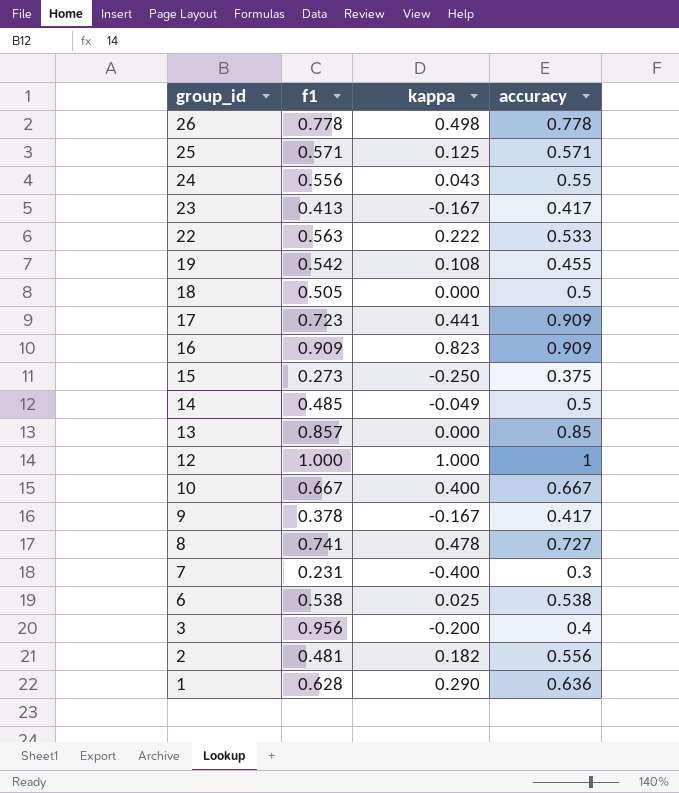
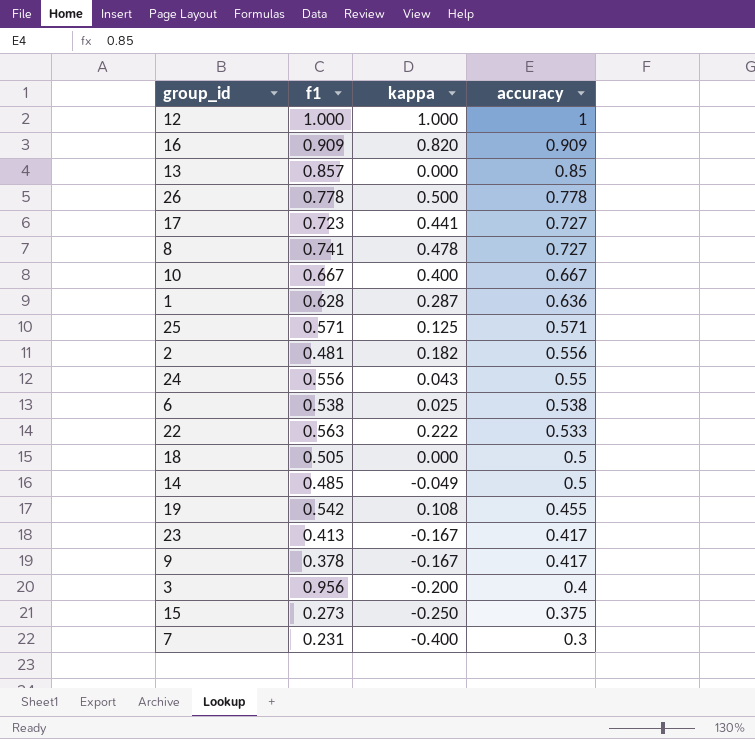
row order: group_id descending -> accuracy descending
16 | kappa: 0.823 -> 0.820
26 | kappa: 0.498 -> 0.500
17 | accuracy: 0.909 -> 0.727
1 | kappa: 0.290 -> 0.287

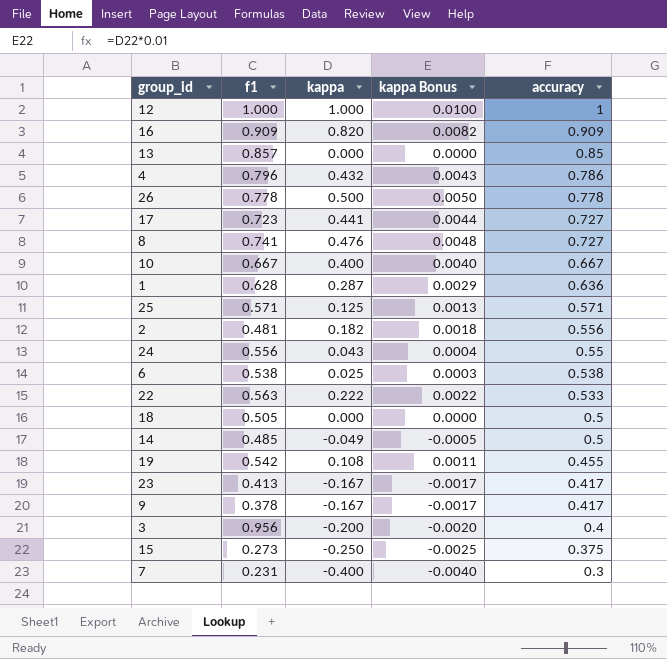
column kappa Bonus | formula: none -> [kappa] * 0.01
row 4: none -> 0.796 | 0.432 | 0.0043 | 0.786
8 | kappa: 0.478 -> 0.476

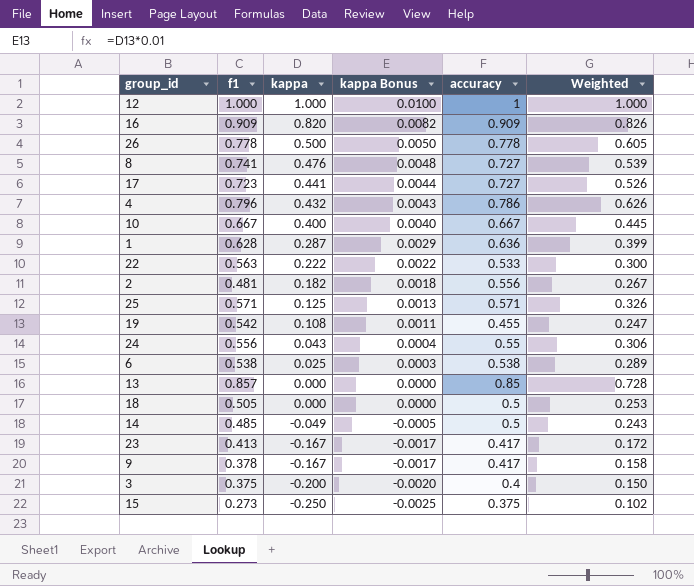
row order: accuracy descending -> kappa descending
column Weighted | formula: none -> [f1] * [accuracy]
row 7: 0.231 | -0.400 | -0.0040 | 0.3 -> none
3 | f1: 0.956 -> 0.375

